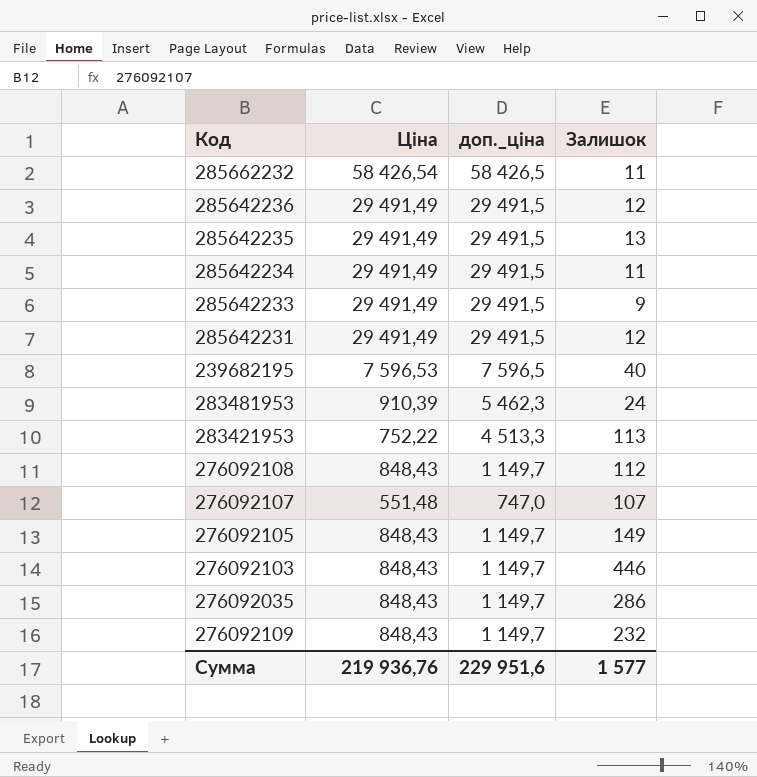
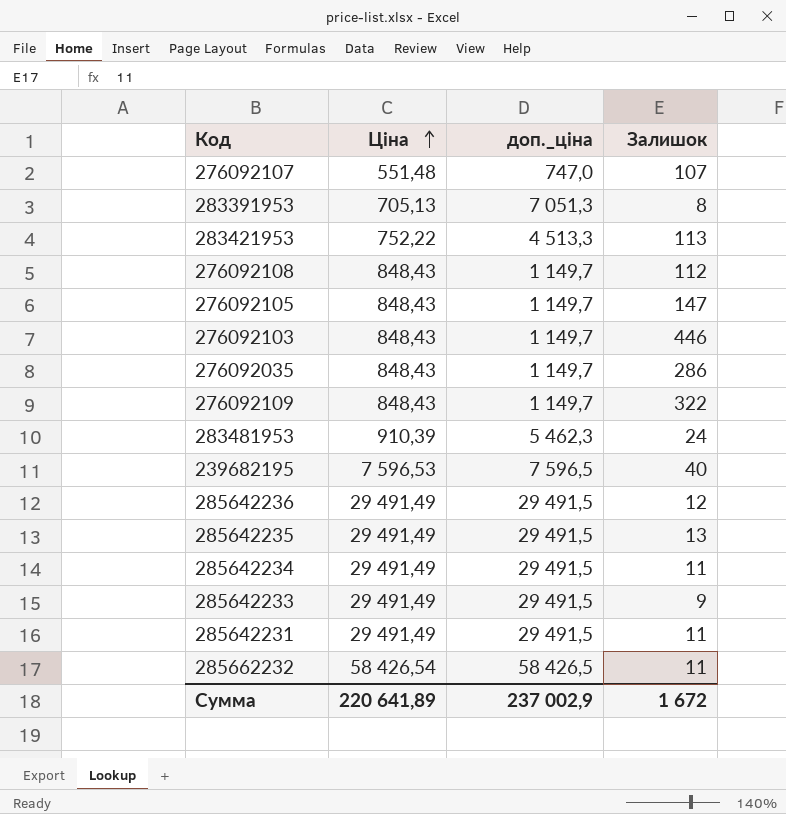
row order: none -> Ціна ascending
row 283391953: none -> 705,13 | 7 051,3 | 8
276092105 | Залишок: 149 -> 147
276092109 | Залишок: 232 -> 322
285642231 | Залишок: 12 -> 11
Сумма | Ціна: 219 936,76 -> 220 641,89
Сумма | доп._ціна: 229 951,6 -> 237 002,9
Сумма | Залишок: 1 577 -> 1 672

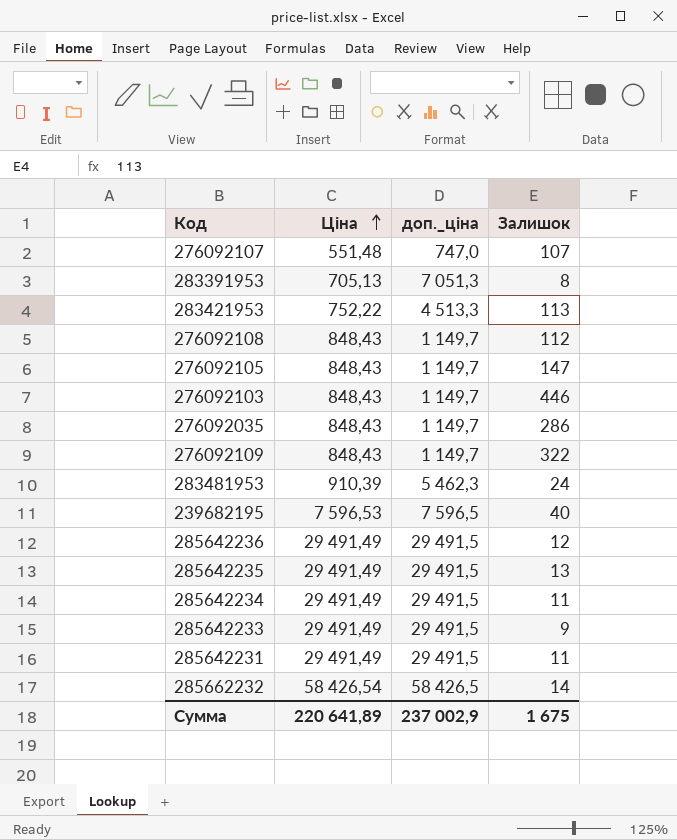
285662232 | Залишок: 11 -> 14
Сумма | Залишок: 1 672 -> 1 675

